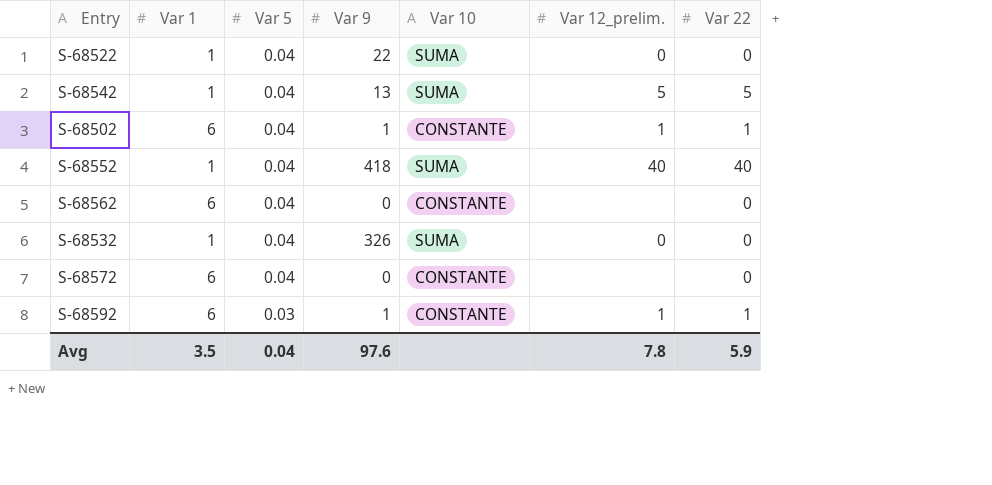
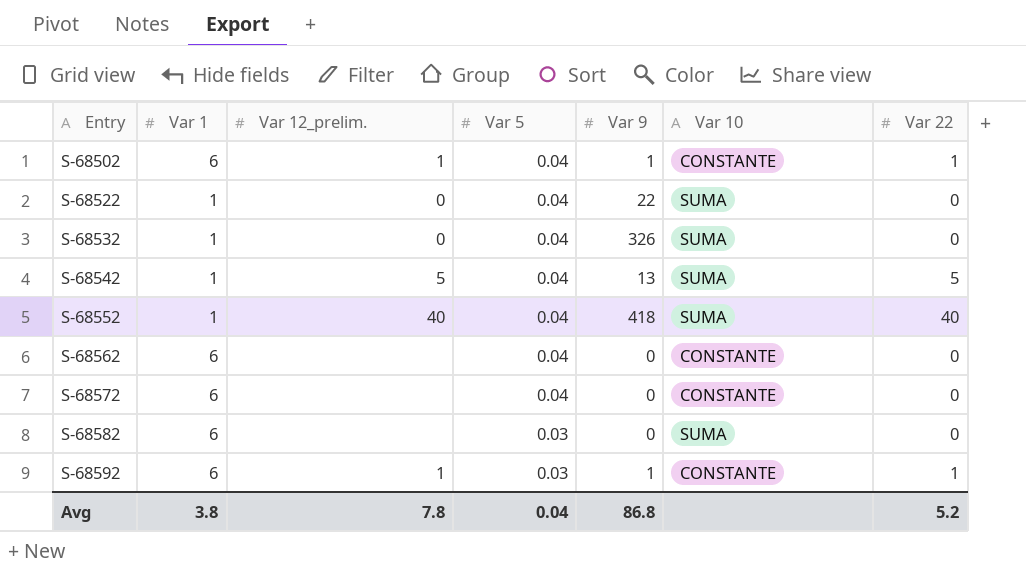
row order: Var 5 descending -> Entry ascending
column Var 12_prelim. | position: 6 -> 3
row S-68582: none -> 6 | none | 0.03 | 0 | SUMA | 0
Avg | Var 1: 3.5 -> 3.8
Avg | Var 9: 97.6 -> 86.8
Avg | Var 22: 5.9 -> 5.2

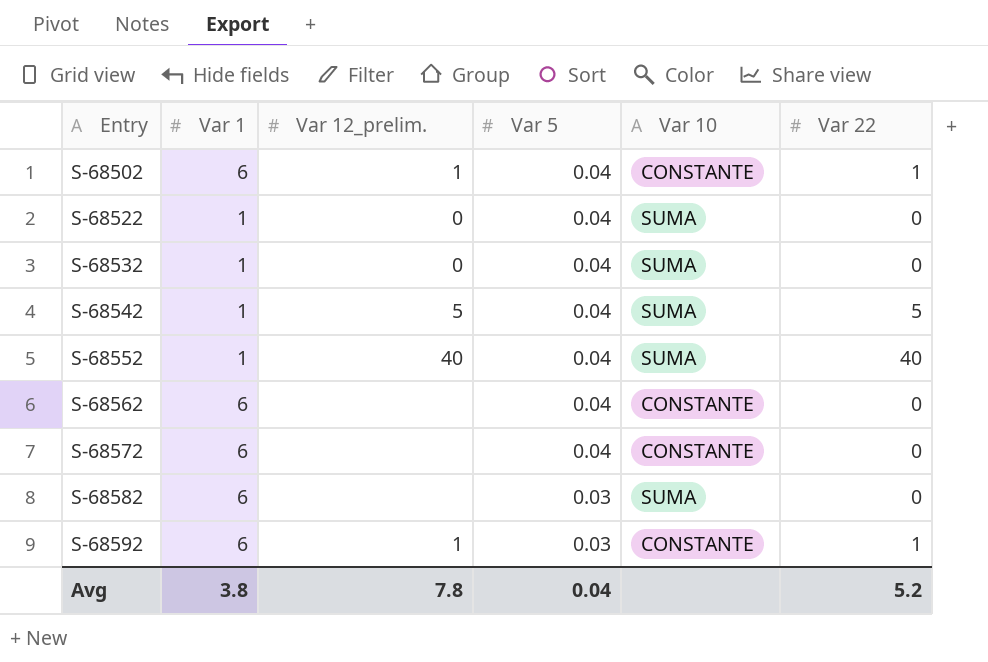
column Var 9 | position: 5 -> none

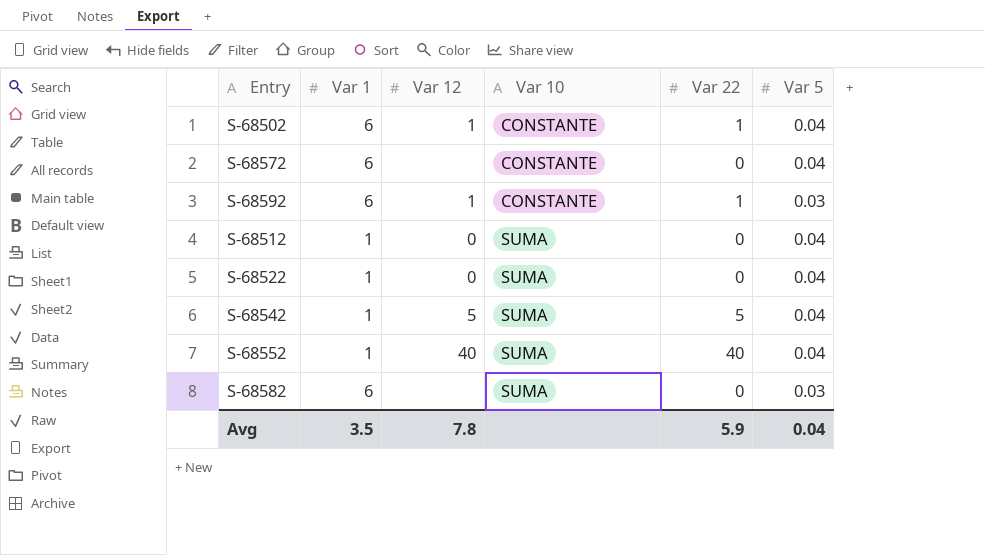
row order: Entry ascending -> Var 10 ascending
column name: Var 12_prelim. -> Var 12
column Var 5 | position: 4 -> 6
row S-68532: 1 | 0 | 0.04 | SUMA | 0 -> none
row S-68562: 6 | none | 0.04 | CONSTANTE | 0 -> none
row S-68512: none -> 1 | 0 | SUMA | 0 | 0.04
Avg | Var 1: 3.8 -> 3.5
Avg | Var 22: 5.2 -> 5.9

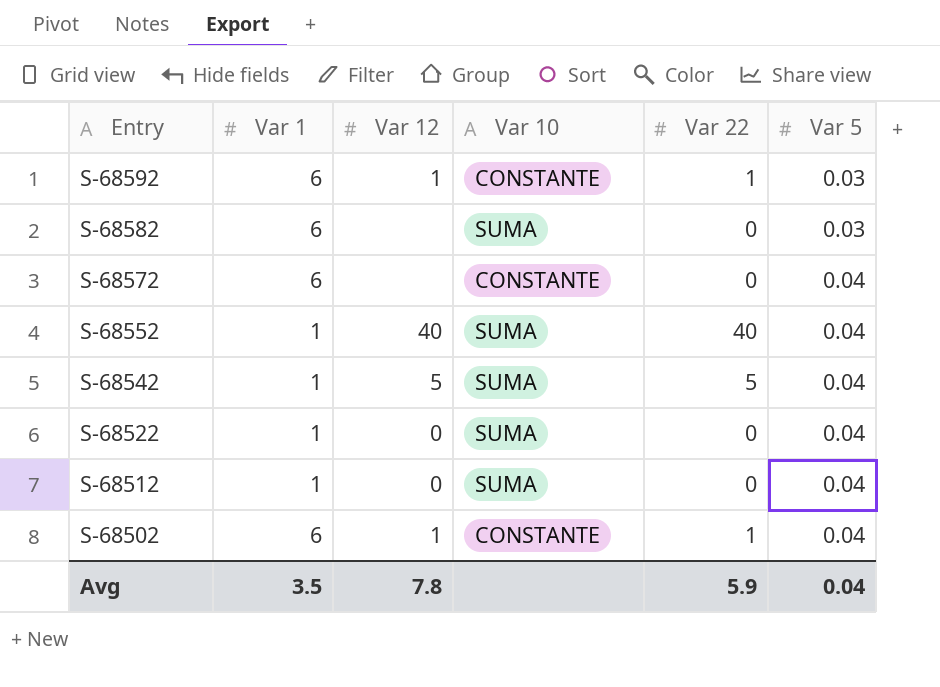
row order: Var 10 ascending -> Entry descending

